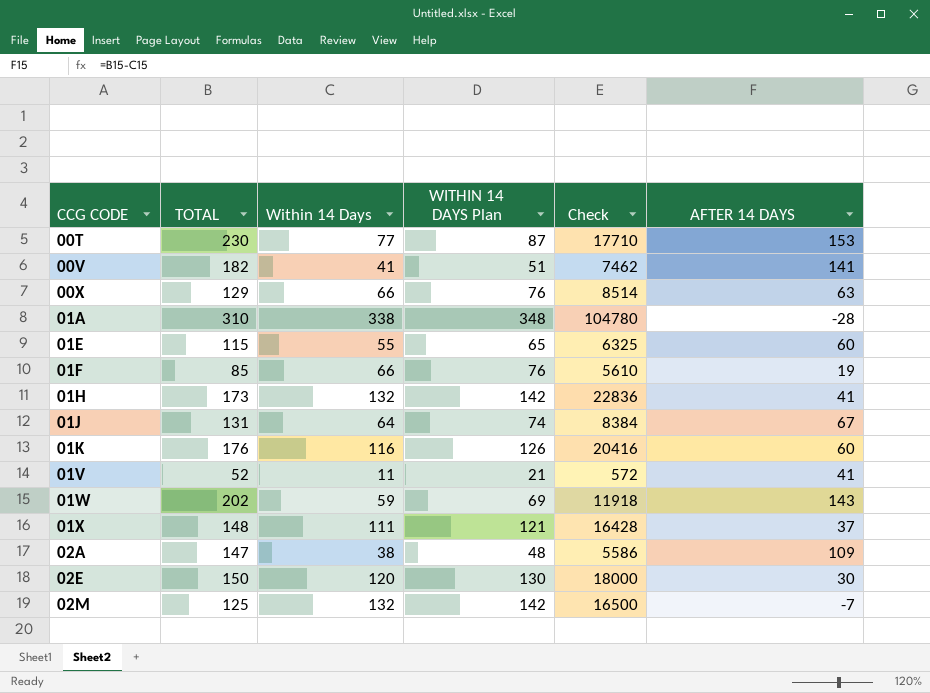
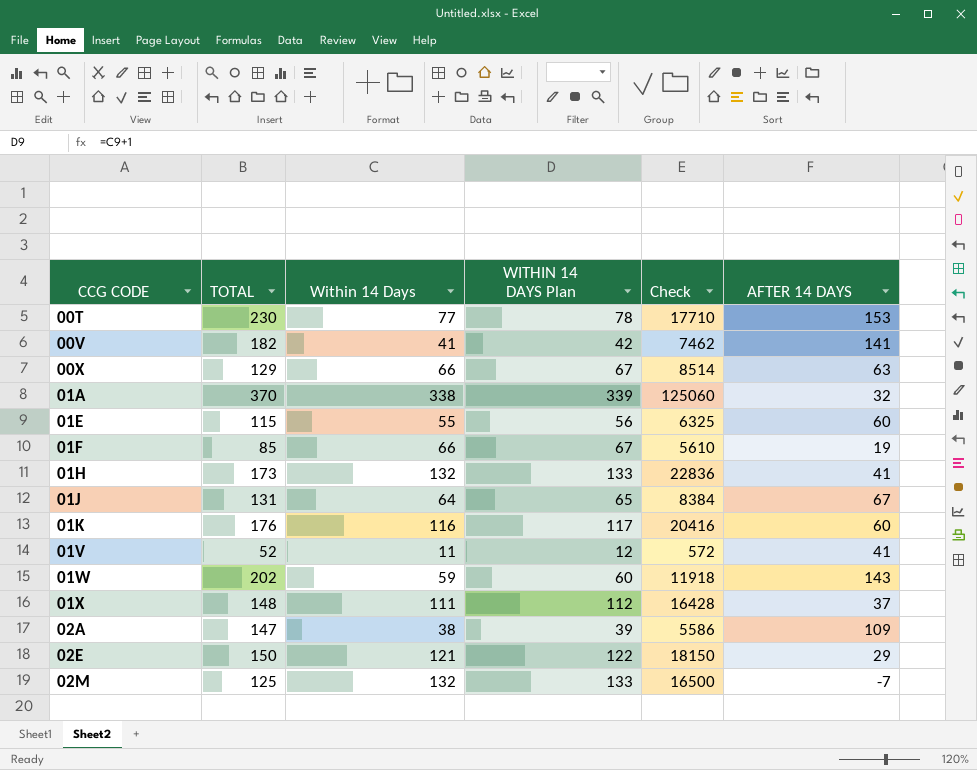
column WITHIN 14 DAYS Plan | formula: [Within 14 Days] + 10 -> [Within 14 Days] + 1
01A | TOTAL: 310 -> 370
01A | Check: 104780 -> 125060
01A | AFTER 14 DAYS: -28 -> 32
02E | Within 14 Days: 120 -> 121
02E | Check: 18000 -> 18150
02E | AFTER 14 DAYS: 30 -> 29

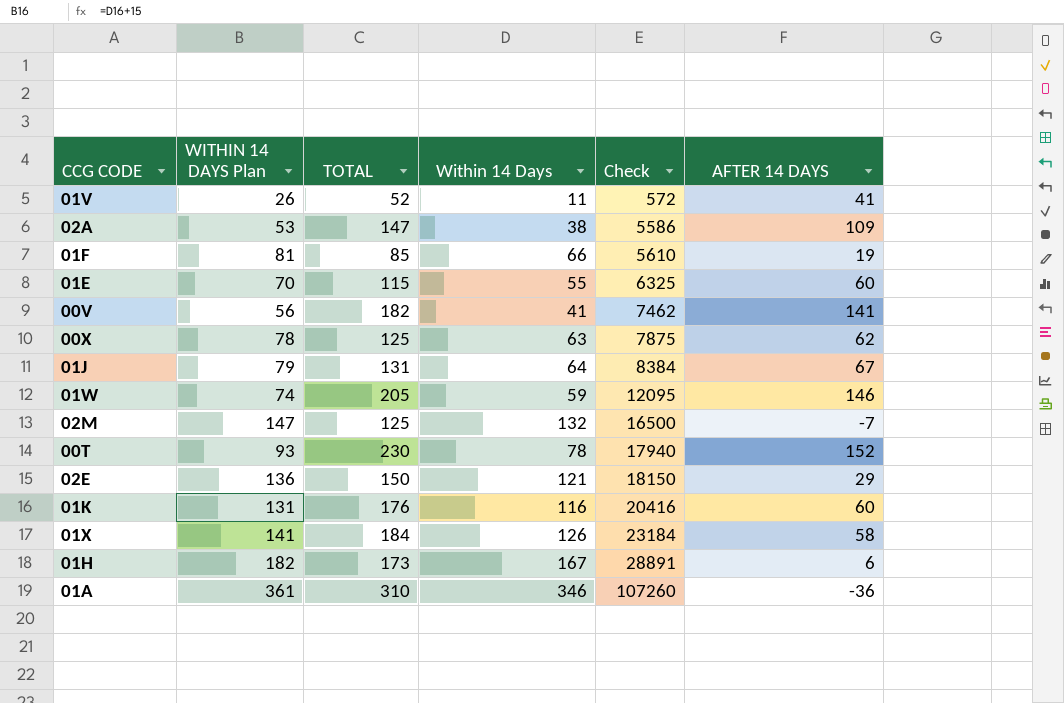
row order: CCG CODE ascending -> Check ascending
column WITHIN 14 DAYS Plan | formula: [Within 14 Days] + 1 -> [Within 14 Days] + 15
column WITHIN 14 DAYS Plan | position: 4 -> 2
00X | TOTAL: 129 -> 125
00X | Within 14 Days: 66 -> 63
00X | Check: 8514 -> 7875
00X | AFTER 14 DAYS: 63 -> 62
01W | TOTAL: 202 -> 205
01W | Check: 11918 -> 12095
01W | AFTER 14 DAYS: 143 -> 146
00T | Within 14 Days: 77 -> 78
00T | Check: 17710 -> 17940
00T | AFTER 14 DAYS: 153 -> 152
01X | TOTAL: 148 -> 184
01X | Within 14 Days: 111 -> 126
01X | Check: 16428 -> 23184
01X | AFTER 14 DAYS: 37 -> 58
01H | Within 14 Days: 132 -> 167
01H | Check: 22836 -> 28891
01H | AFTER 14 DAYS: 41 -> 6
01A | TOTAL: 370 -> 310
01A | Within 14 Days: 338 -> 346
01A | Check: 125060 -> 107260
01A | AFTER 14 DAYS: 32 -> -36

